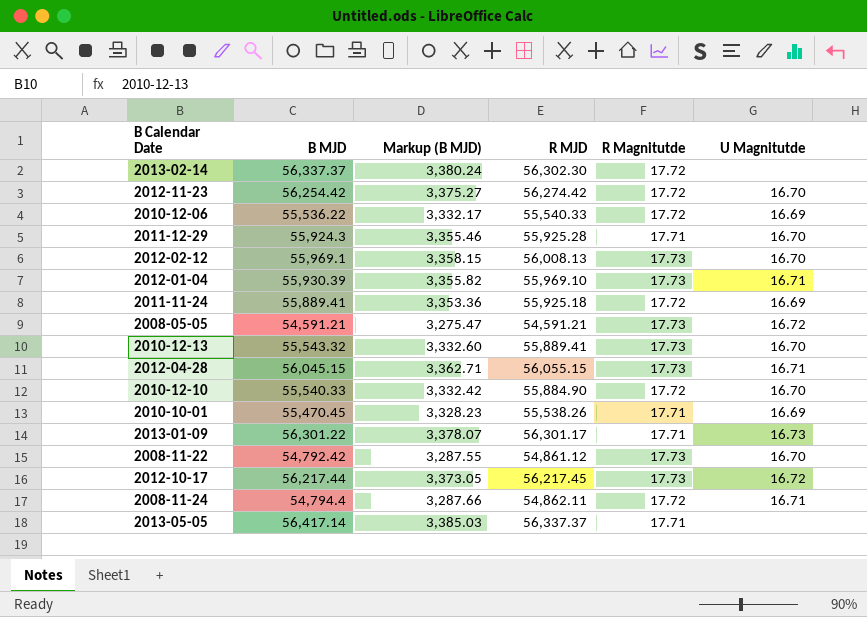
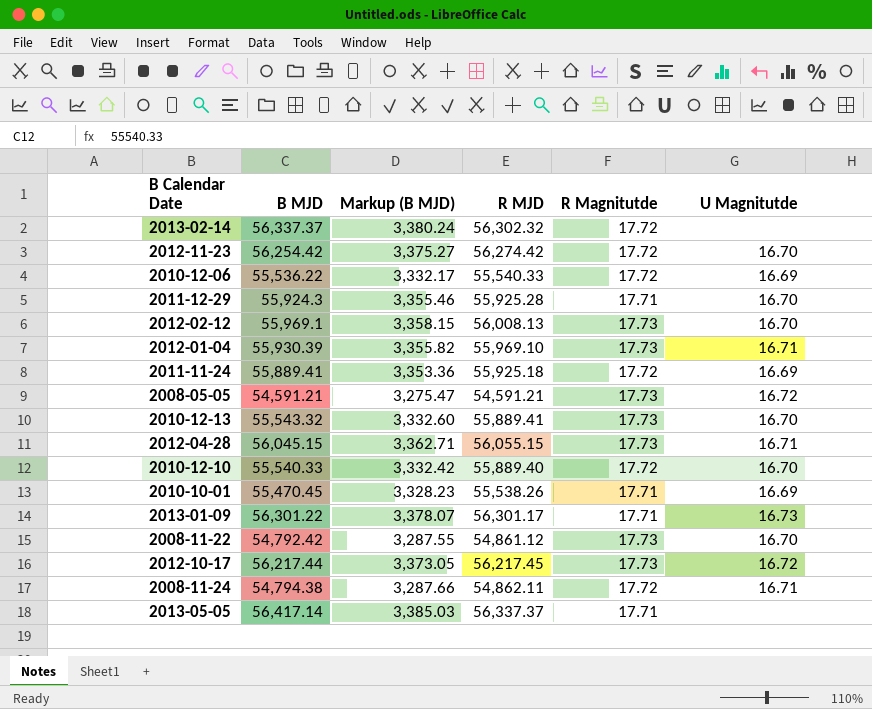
2013-02-14 | R MJD: 56,302.30 -> 56,302.32
2010-12-10 | R MJD: 55,884.90 -> 55,889.40
2008-11-24 | B MJD: 54,794.4 -> 54,794.38

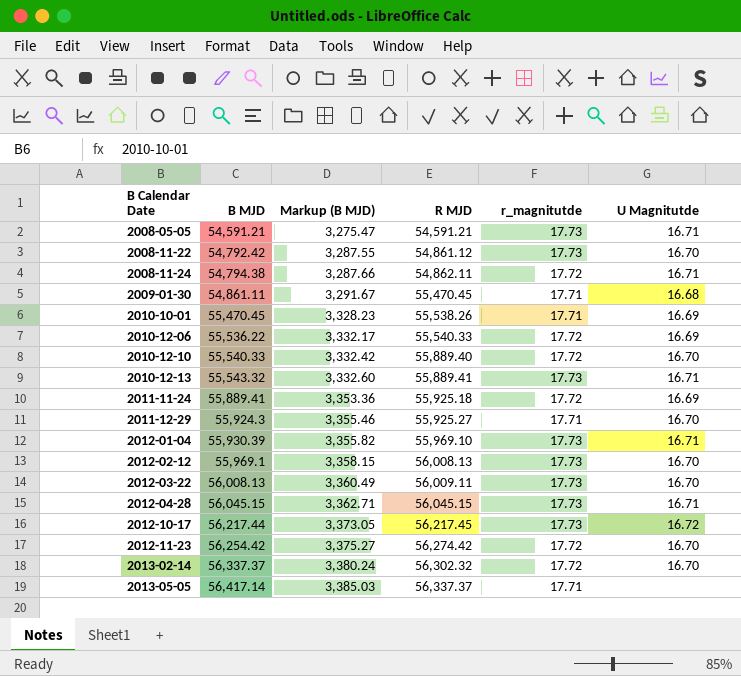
row order: none -> B Calendar Date ascending
column name: R Magnitutde -> r_magnitutde
row 2013-01-09: 56,301.22 | 3,378.07 | 56,301.17 | 17.71 | 16.73 -> none
2008-05-05 | U Magnitutde: 16.72 -> 16.71
row 2009-01-30: none -> 54,861.11 | 3,291.67 | 55,470.45 | 17.71 | 16.68
2010-12-13 | U Magnitutde: 16.70 -> 16.71
2011-12-29 | R MJD: 55,925.28 -> 55,925.27
row 2012-03-22: none -> 56,008.13 | 3,360.49 | 56,009.11 | 17.73 | 16.70
2012-04-28 | R MJD: 56,055.15 -> 56,045.15
2013-02-14 | U Magnitutde: none -> 16.70

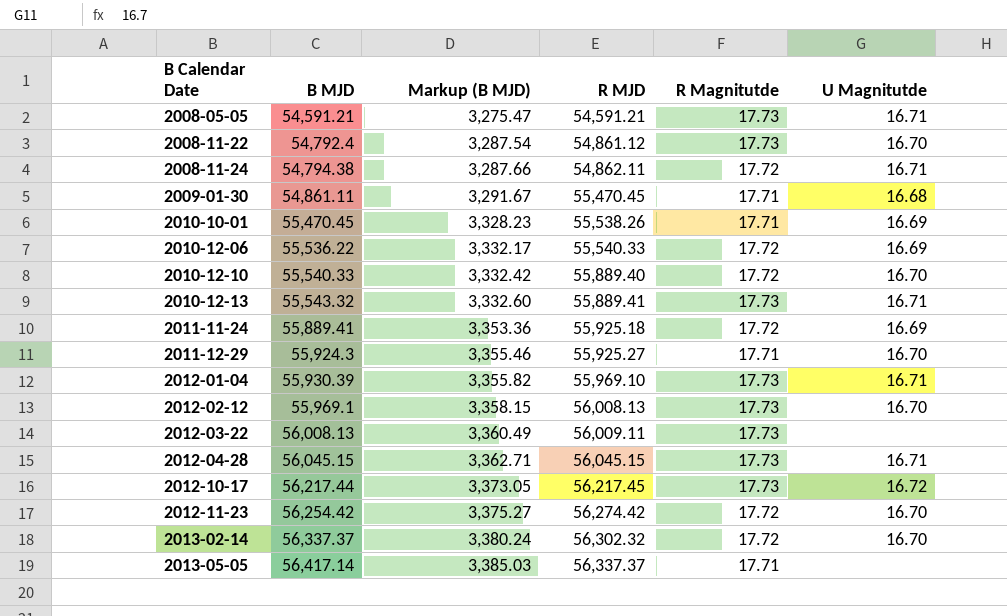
column name: r_magnitutde -> R Magnitutde
2008-11-22 | B MJD: 54,792.42 -> 54,792.4
2008-11-22 | Markup (B MJD): 3,287.55 -> 3,287.54
2012-03-22 | U Magnitutde: 16.70 -> none

